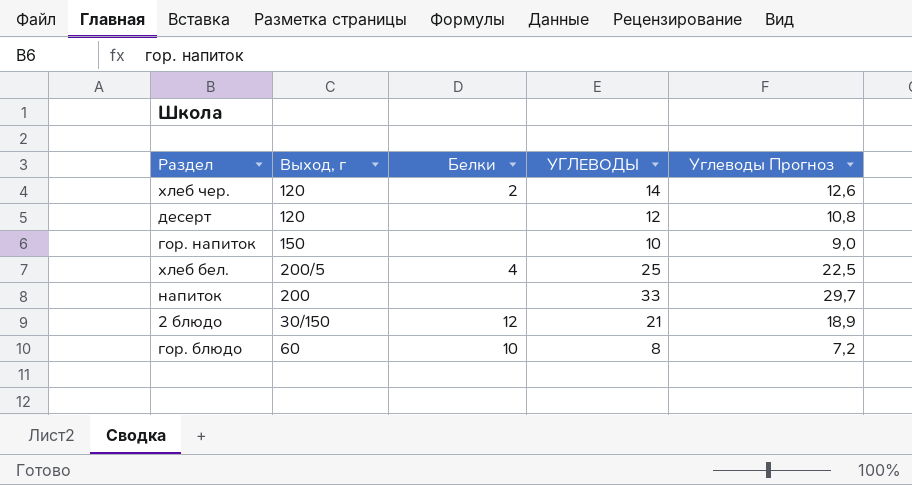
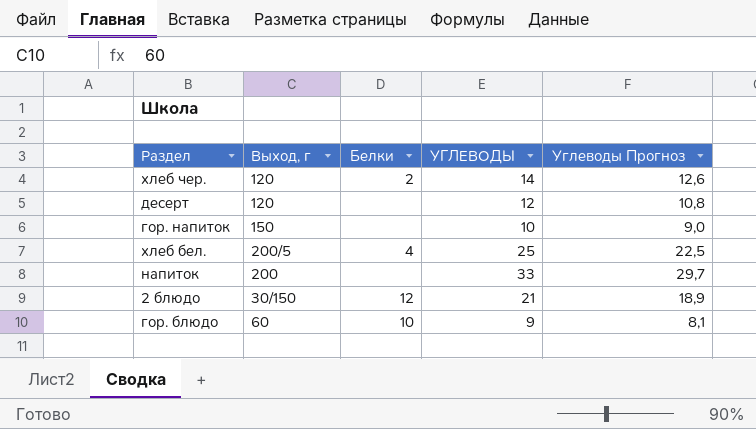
гор. блюдо | УГЛЕВОДЫ: 8 -> 9
гор. блюдо | Углеводы Прогноз: 7,2 -> 8,1

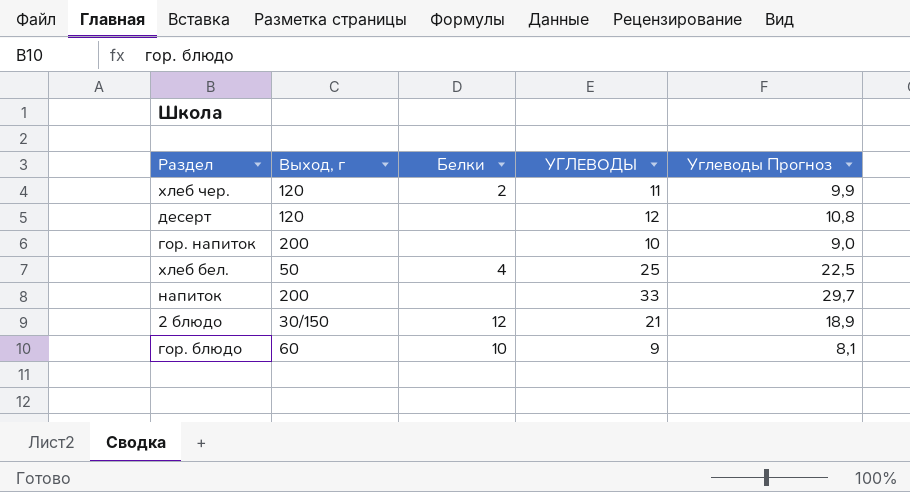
хлеб чер. | УГЛЕВОДЫ: 14 -> 11
хлеб чер. | Углеводы Прогноз: 12,6 -> 9,9
гор. напиток | Выход, г: 150 -> 200
хлеб бел. | Выход, г: 200/5 -> 50

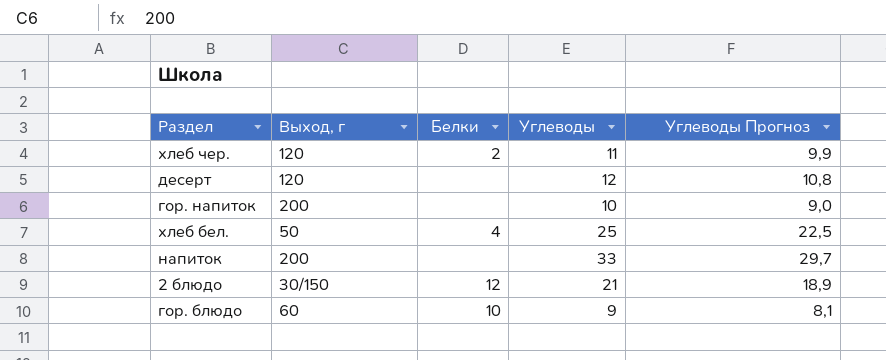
column name: УГЛЕВОДЫ -> Углеводы

